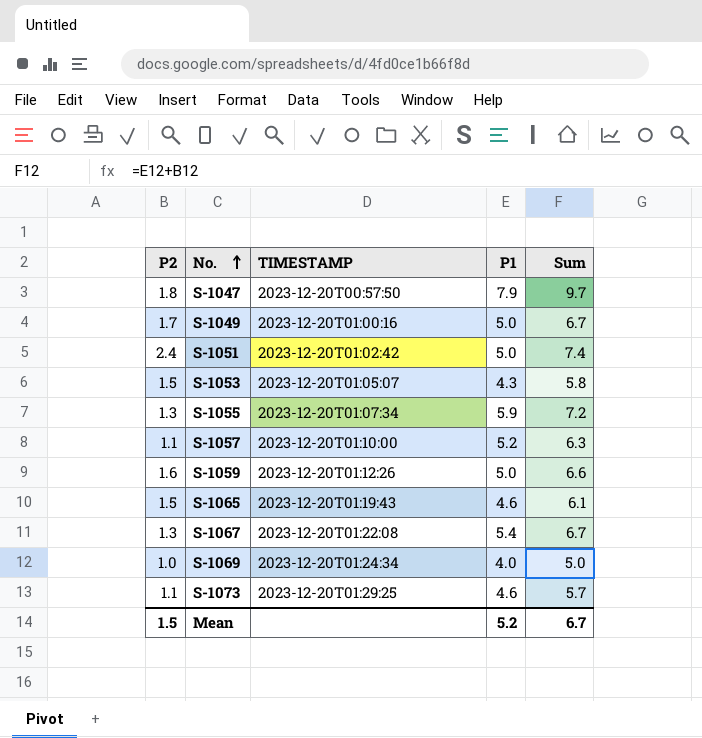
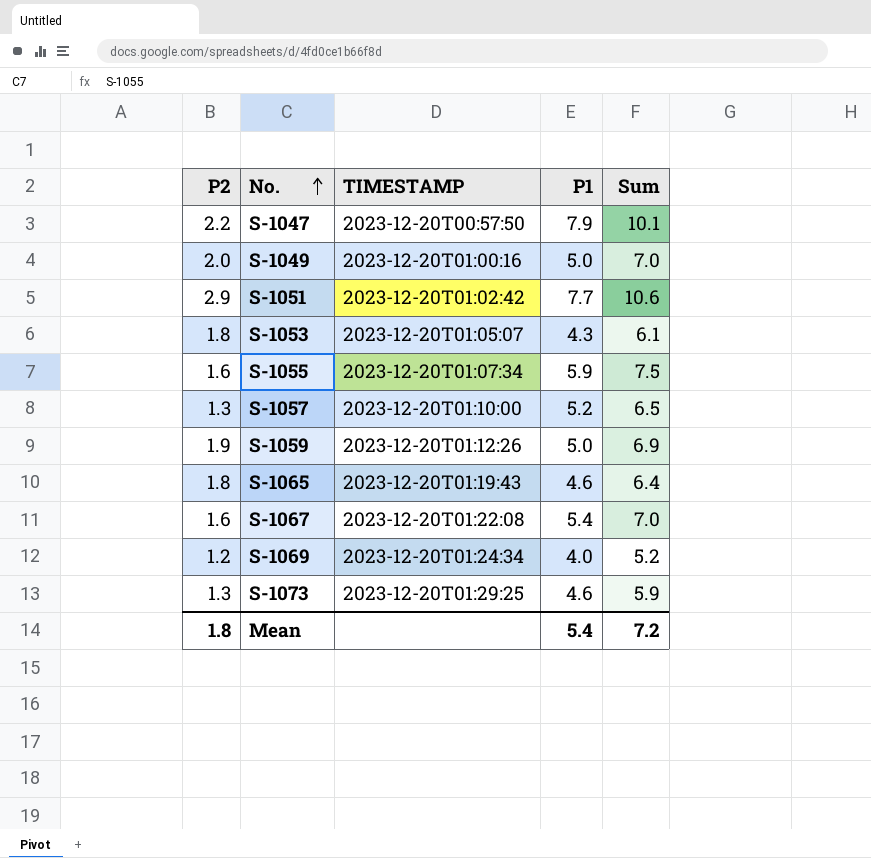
S-1047 | P2: 1.8 -> 2.2
S-1047 | Sum: 9.7 -> 10.1
S-1049 | P2: 1.7 -> 2.0
S-1049 | Sum: 6.7 -> 7.0
S-1051 | P2: 2.4 -> 2.9
S-1051 | P1: 5.0 -> 7.7
S-1051 | Sum: 7.4 -> 10.6
S-1053 | P2: 1.5 -> 1.8
S-1053 | Sum: 5.8 -> 6.1
S-1055 | P2: 1.3 -> 1.6
S-1055 | Sum: 7.2 -> 7.5
S-1057 | P2: 1.1 -> 1.3
S-1057 | Sum: 6.3 -> 6.5
S-1059 | P2: 1.6 -> 1.9
S-1059 | Sum: 6.6 -> 6.9
S-1065 | P2: 1.5 -> 1.8
S-1065 | Sum: 6.1 -> 6.4
S-1067 | P2: 1.3 -> 1.6
S-1067 | Sum: 6.7 -> 7.0
S-1069 | P2: 1.0 -> 1.2
S-1069 | Sum: 5.0 -> 5.2
S-1073 | P2: 1.1 -> 1.3
S-1073 | Sum: 5.7 -> 5.9
Mean | P2: 1.5 -> 1.8
Mean | P1: 5.2 -> 5.4
Mean | Sum: 6.7 -> 7.2

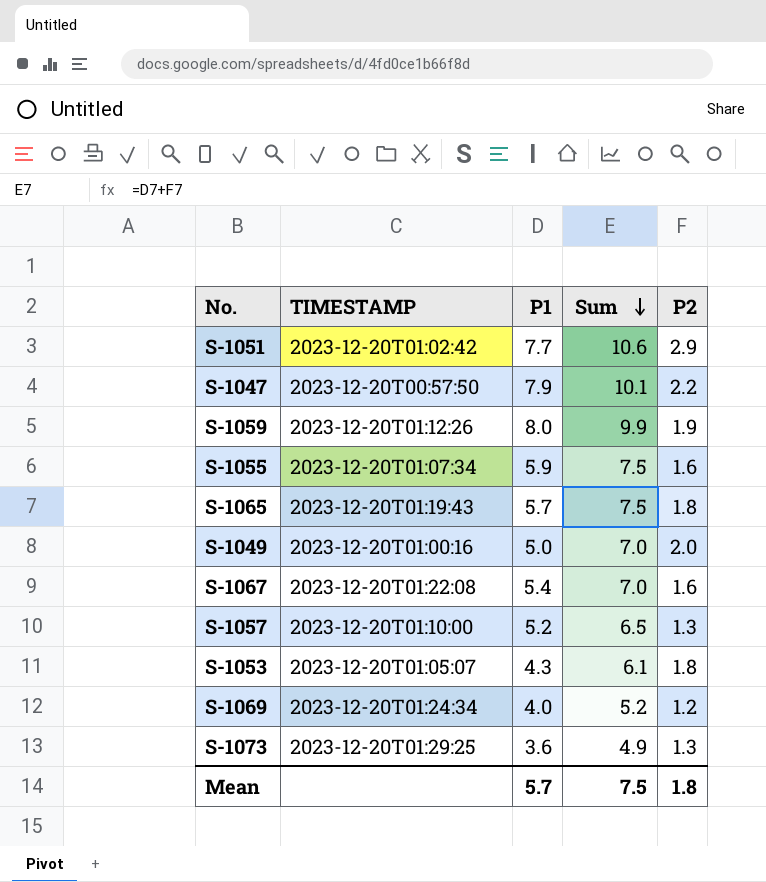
row order: No. ascending -> Sum descending
column P2 | position: 1 -> 5
S-1059 | P1: 5.0 -> 8.0
S-1059 | Sum: 6.9 -> 9.9
S-1065 | P1: 4.6 -> 5.7
S-1065 | Sum: 6.4 -> 7.5
S-1073 | P1: 4.6 -> 3.6
S-1073 | Sum: 5.9 -> 4.9
Mean | P1: 5.4 -> 5.7
Mean | Sum: 7.2 -> 7.5

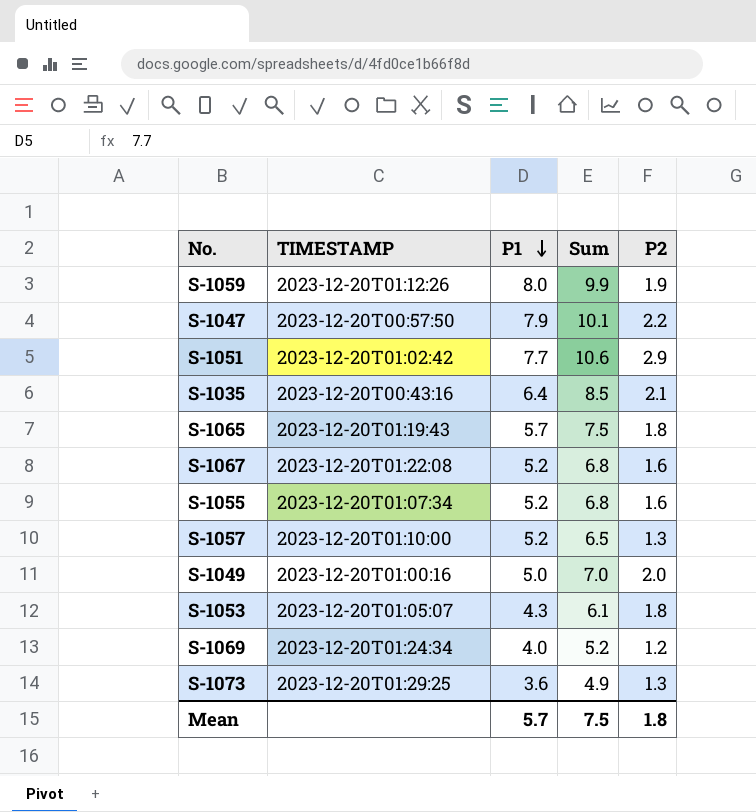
row order: Sum descending -> P1 descending
row S-1035: none -> 2023-12-20T00:43:16 | 6.4 | 8.5 | 2.1
S-1067 | P1: 5.4 -> 5.2
S-1067 | Sum: 7.0 -> 6.8
S-1055 | P1: 5.9 -> 5.2
S-1055 | Sum: 7.5 -> 6.8

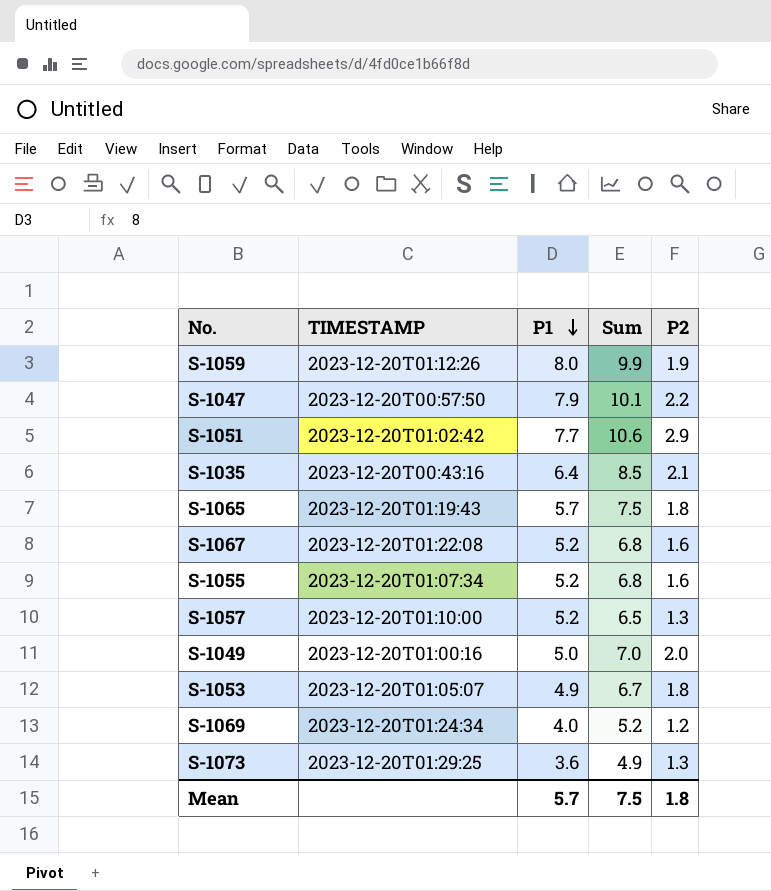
S-1053 | P1: 4.3 -> 4.9
S-1053 | Sum: 6.1 -> 6.7

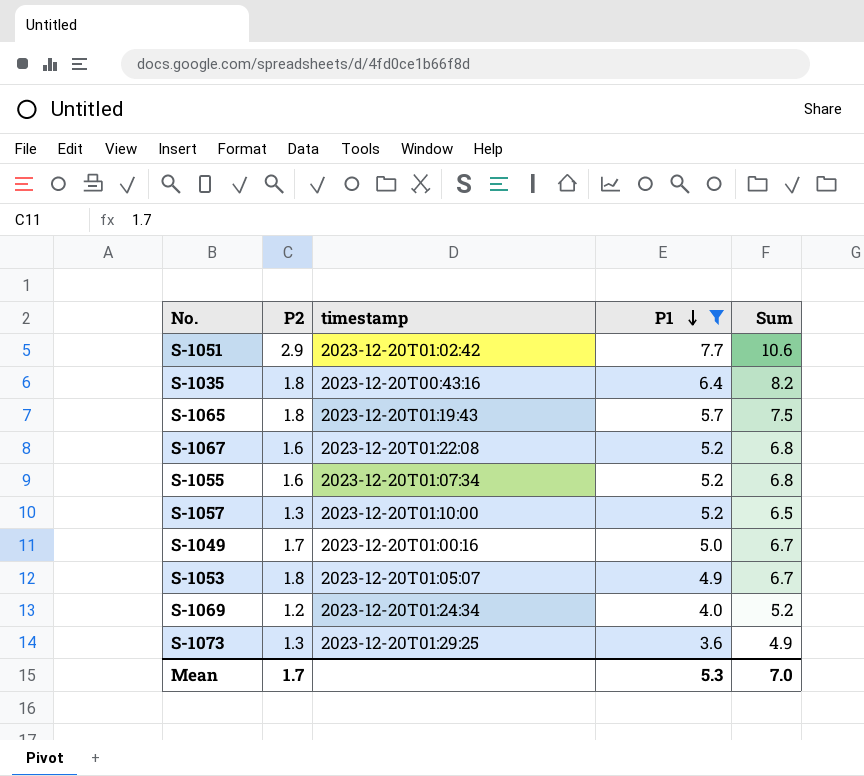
filter: none -> P1 <= 7.7
column P2 | position: 5 -> 2
column name: TIMESTAMP -> timestamp
S-1035 | P2: 2.1 -> 1.8
S-1035 | Sum: 8.5 -> 8.2
S-1049 | P2: 2.0 -> 1.7
S-1049 | Sum: 7.0 -> 6.7
Mean | P2: 1.8 -> 1.7
Mean | P1: 5.7 -> 5.3
Mean | Sum: 7.5 -> 7.0

